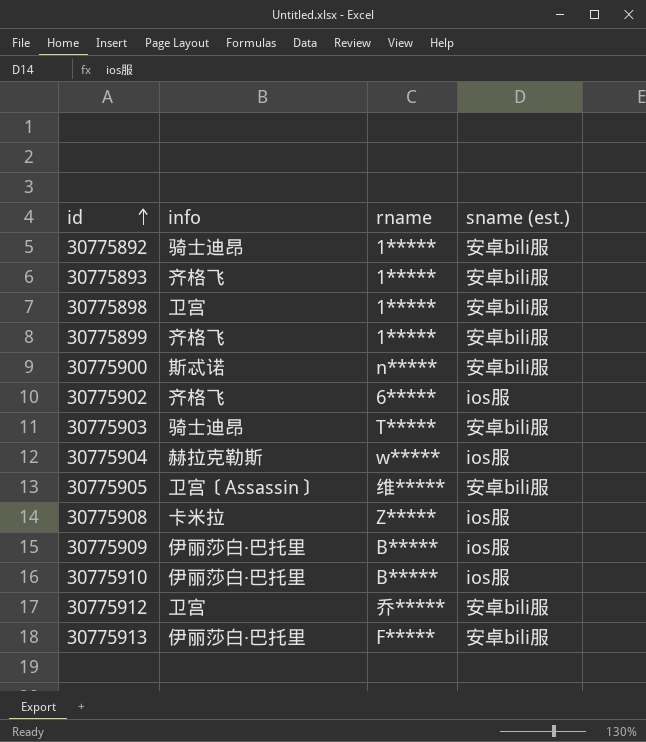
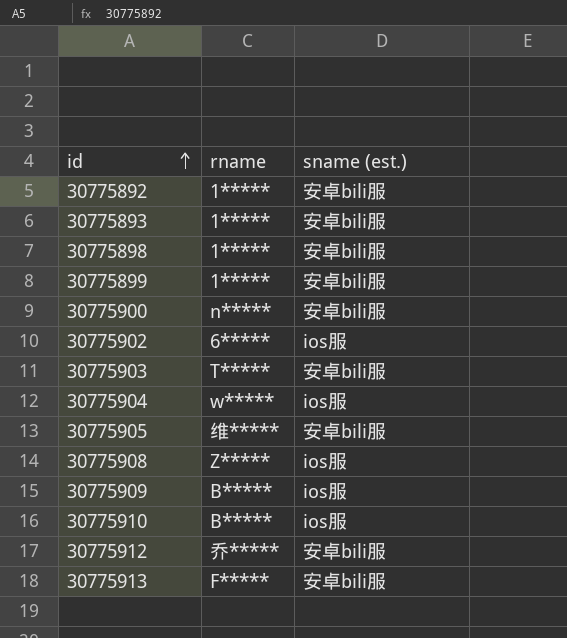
column info | position: 2 -> none

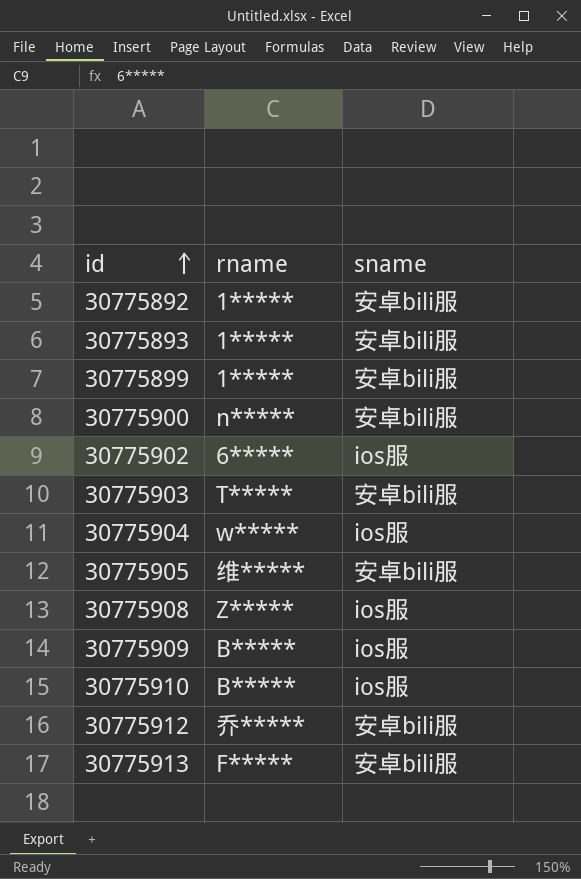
column name: sname (est.) -> sname
row 30775898: 1***** | 安卓bili服 -> none

